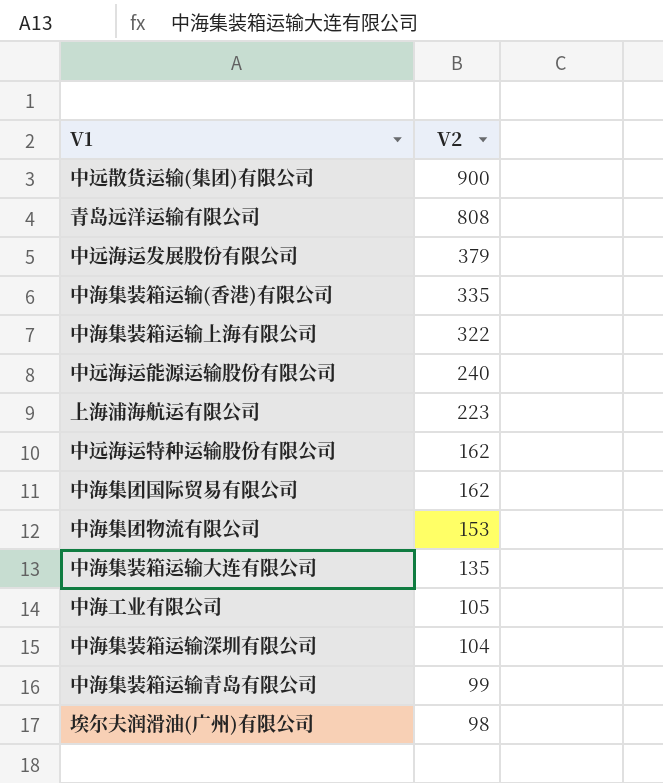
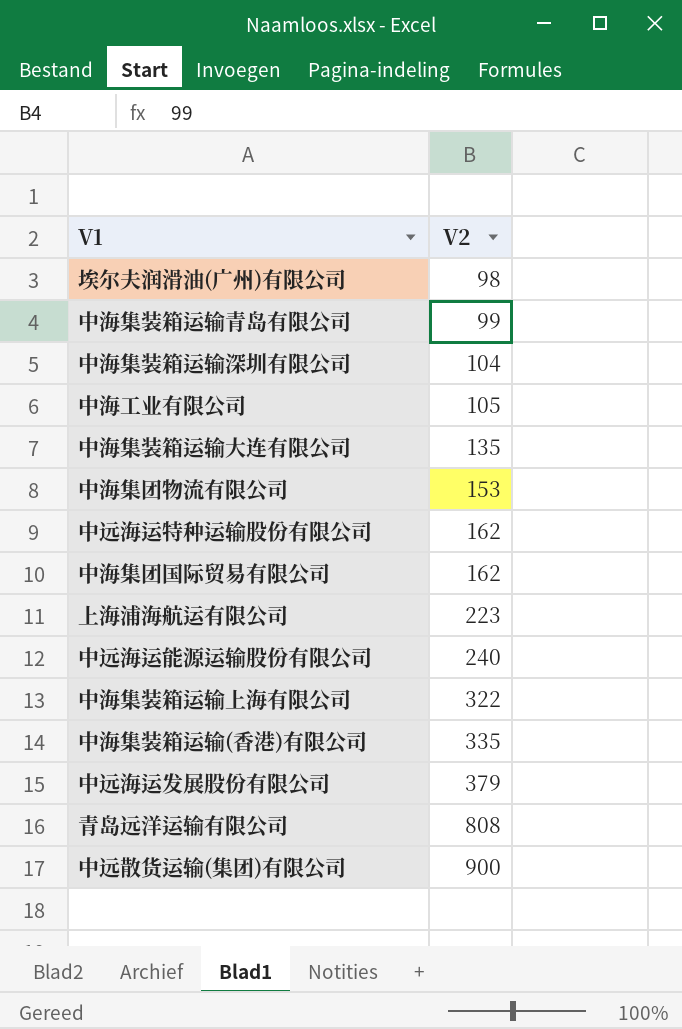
row order: V2 descending -> V2 ascending

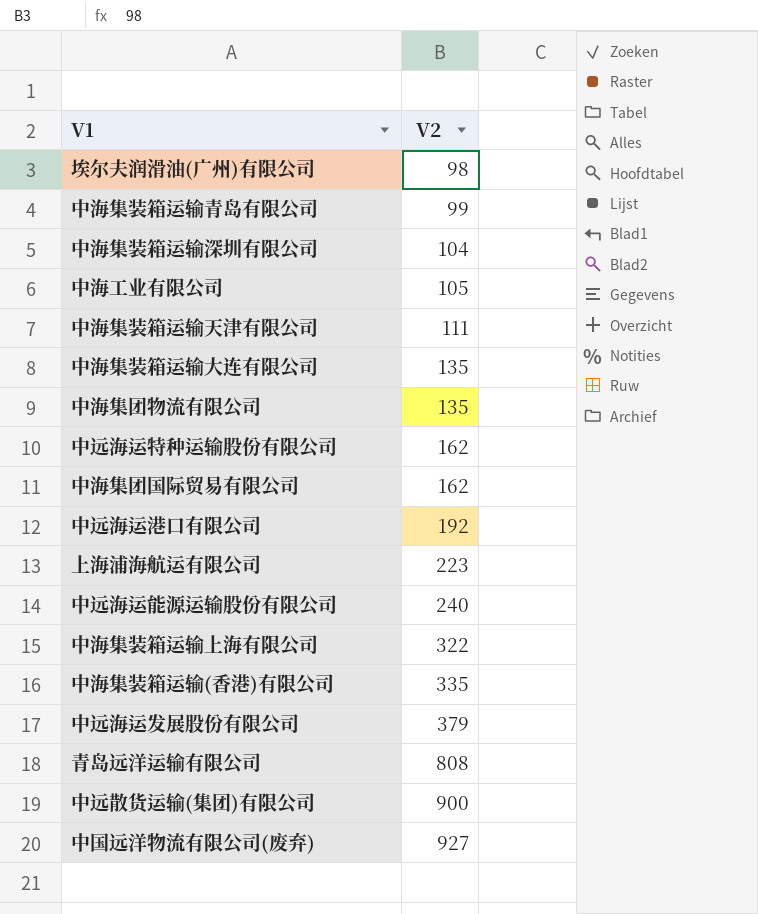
row 中海集装箱运输天津有限公司: none -> 111
中海集团物流有限公司 | V2: 153 -> 135
row 中远海运港口有限公司: none -> 192
row 中国远洋物流有限公司(废弃): none -> 927

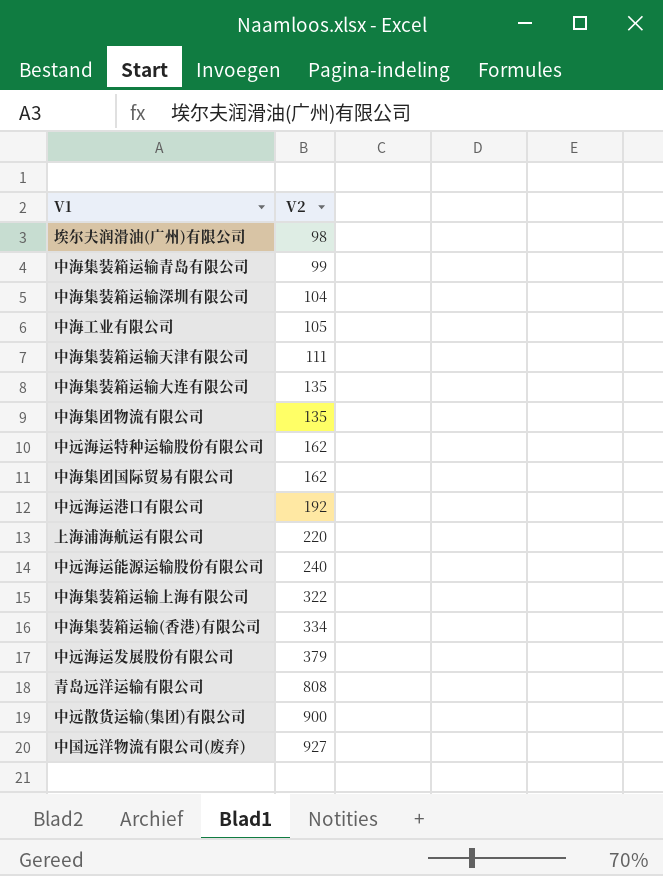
上海浦海航运有限公司 | V2: 223 -> 220
中海集装箱运输(香港)有限公司 | V2: 335 -> 334

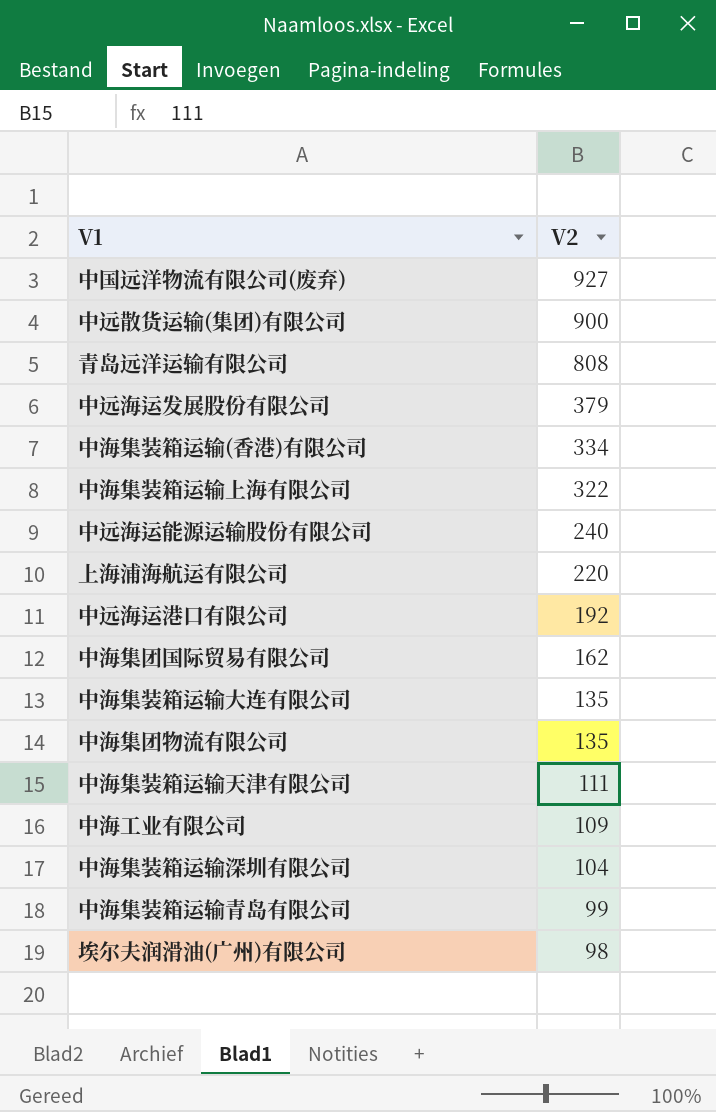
row order: V2 ascending -> V2 descending
row 中远海运特种运输股份有限公司: 162 -> none
中海工业有限公司 | V2: 105 -> 109

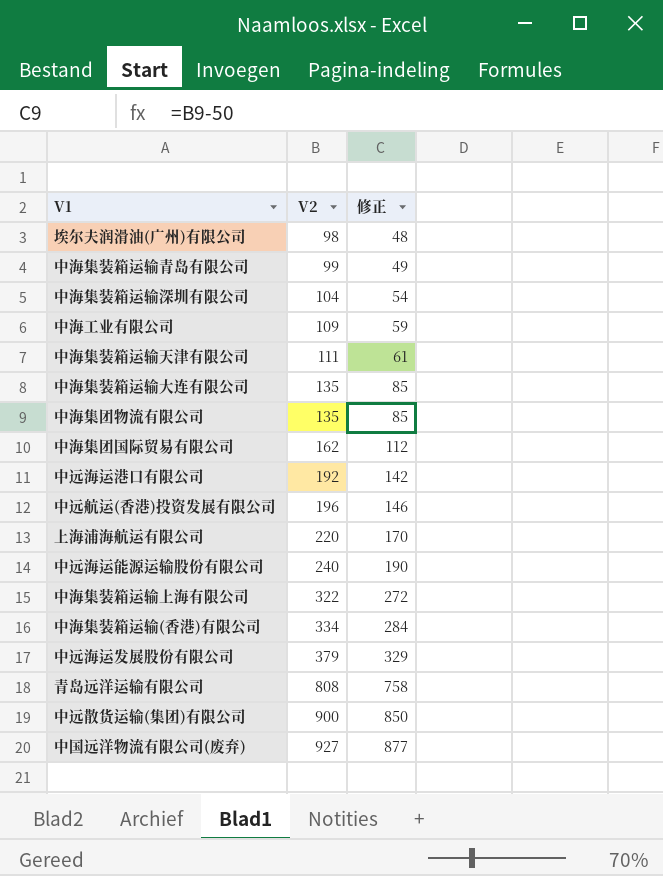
row order: V2 descending -> V2 ascending
column 修正 | formula: none -> [V2] - 50
row 中远航运(香港)投资发展有限公司: none -> 196 | 146

